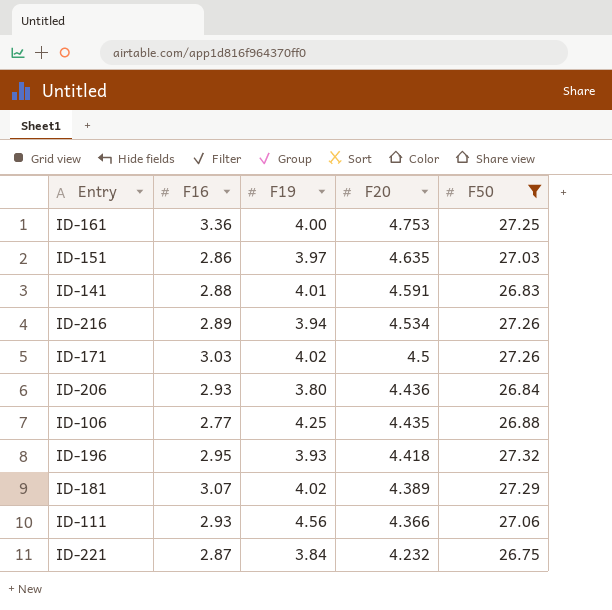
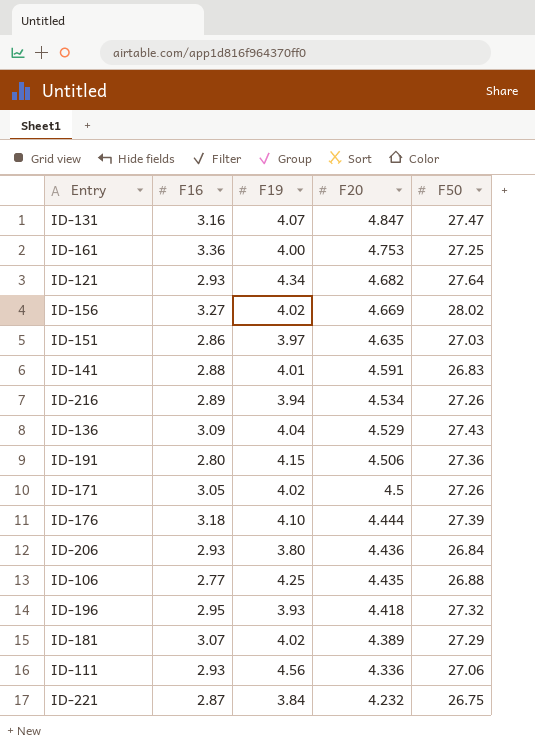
filter: F50 <= 27.32 -> none
ID-171 | F16: 3.03 -> 3.05
ID-111 | F20: 4.366 -> 4.336

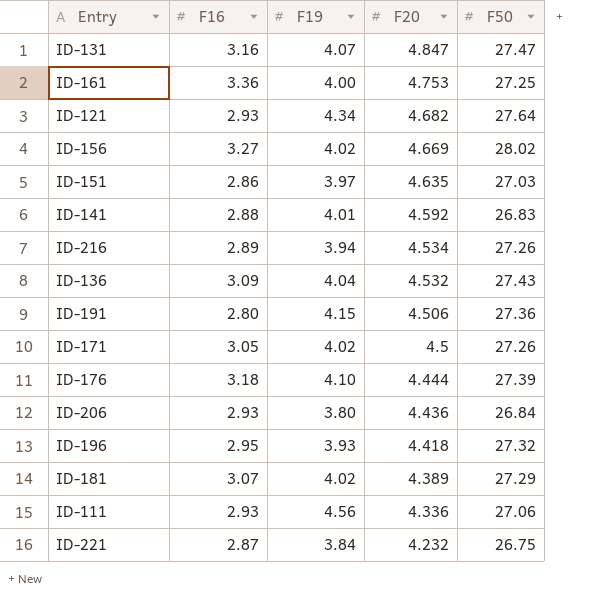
row ID-106: 2.77 | 4.25 | 4.435 | 26.88 -> none
ID-141 | F20: 4.591 -> 4.592
ID-136 | F20: 4.529 -> 4.532

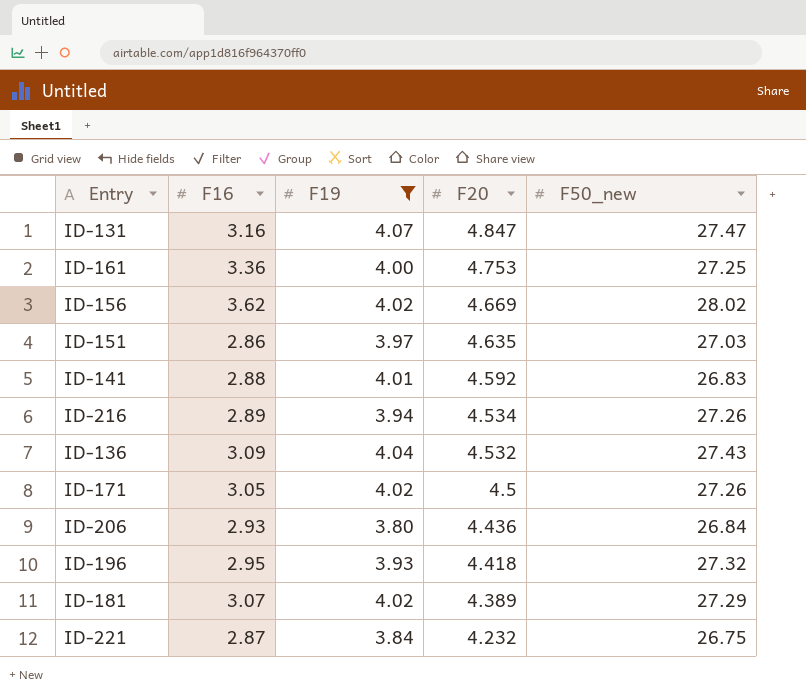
filter: none -> F19 <= 4.07
column name: F50 -> F50_new
ID-156 | F16: 3.27 -> 3.62

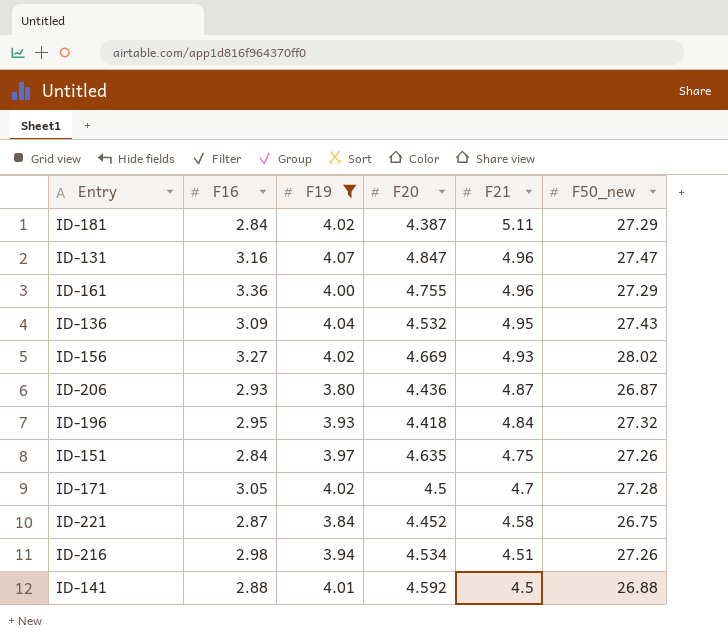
row order: F20 descending -> F21 descending
column F21 | position: none -> 5
ID-181 | F16: 3.07 -> 2.84
ID-181 | F20: 4.389 -> 4.387
ID-161 | F20: 4.753 -> 4.755
ID-161 | F50_new: 27.25 -> 27.29
ID-156 | F16: 3.62 -> 3.27
ID-206 | F50_new: 26.84 -> 26.87
ID-151 | F16: 2.86 -> 2.84
ID-151 | F50_new: 27.03 -> 27.26
ID-171 | F50_new: 27.26 -> 27.28
ID-221 | F20: 4.232 -> 4.452
ID-216 | F16: 2.89 -> 2.98
ID-141 | F50_new: 26.83 -> 26.88

